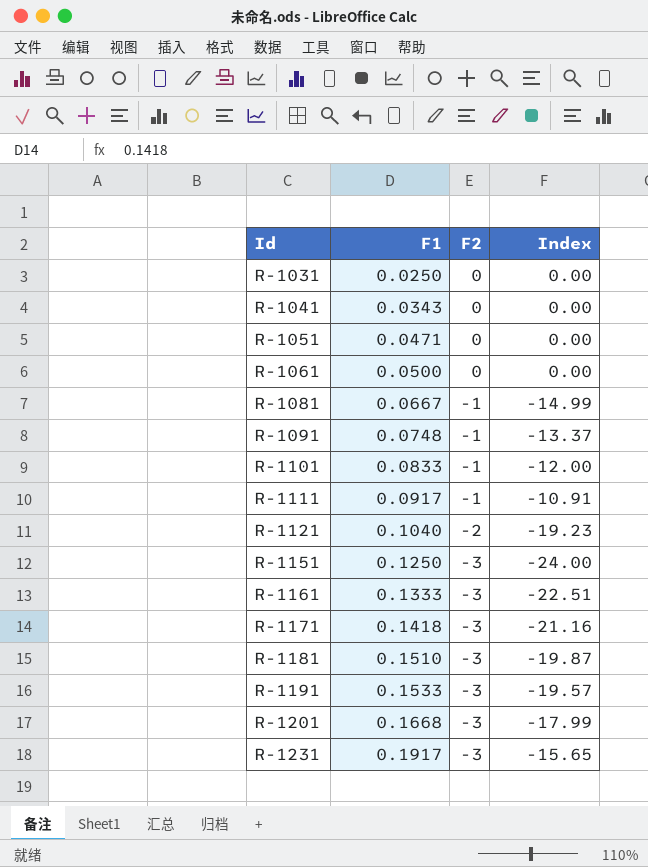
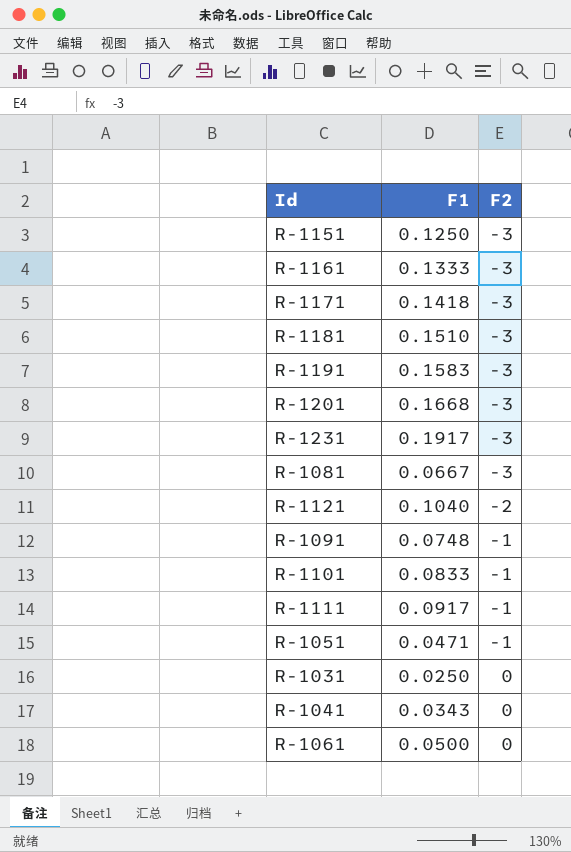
row order: Id ascending -> F2 ascending
column Index | formula: [F2] / [F1] -> none
R-1191 | F1: 0.1533 -> 0.1583
R-1081 | F2: -1 -> -3
R-1051 | F2: 0 -> -1

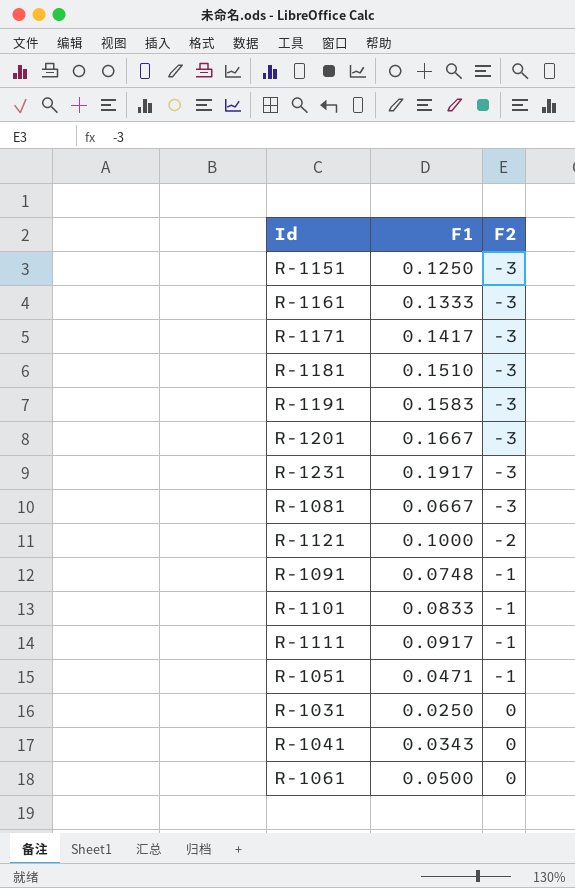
R-1171 | F1: 0.1418 -> 0.1417
R-1201 | F1: 0.1668 -> 0.1667
R-1121 | F1: 0.1040 -> 0.1000

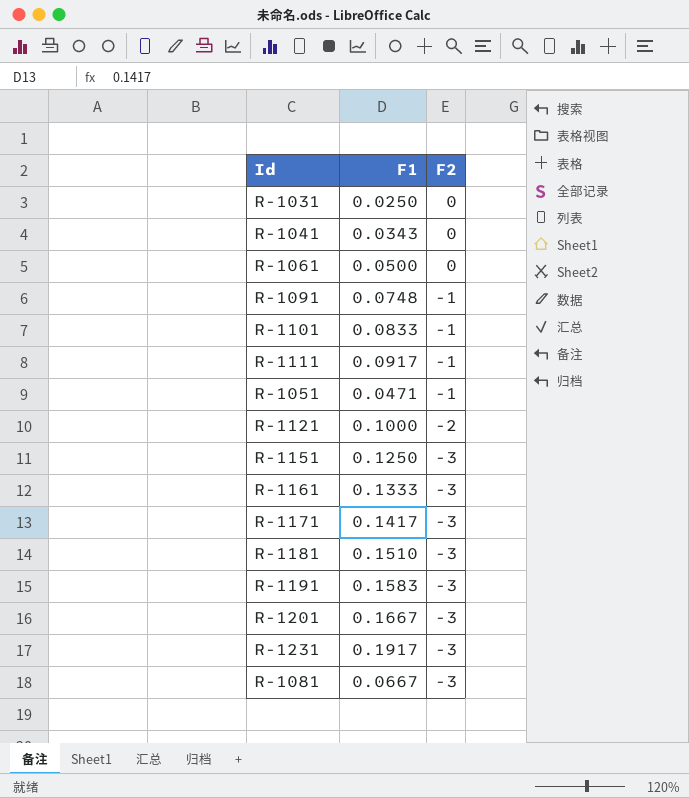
row order: F2 ascending -> F2 descending

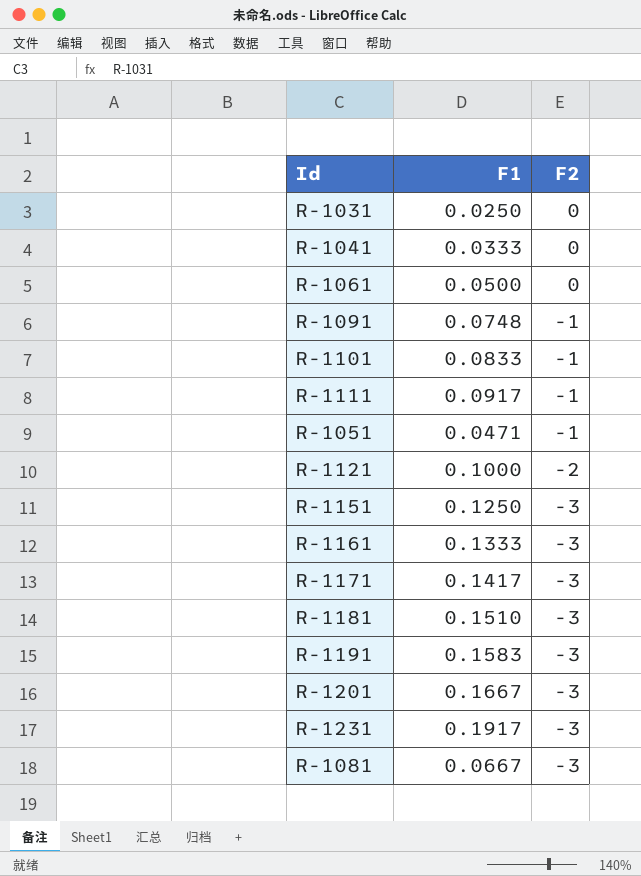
R-1041 | F1: 0.0343 -> 0.0333

